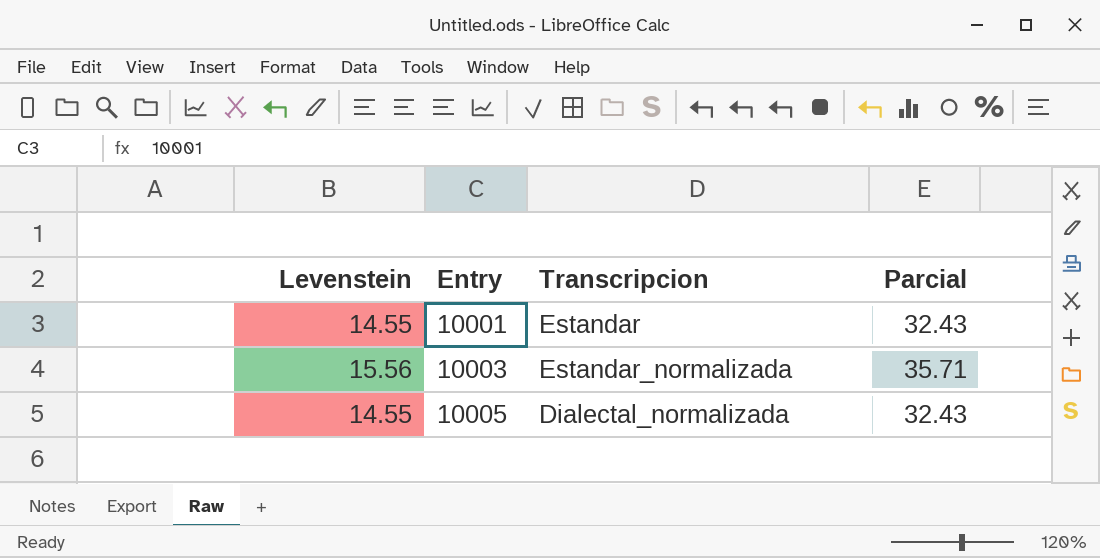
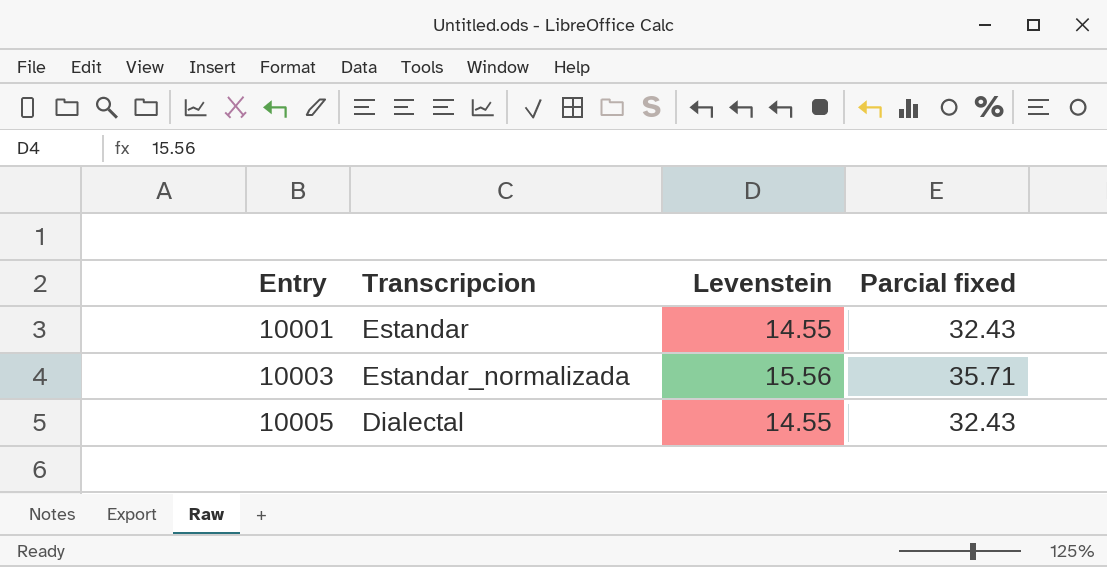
column Levenstein | position: 1 -> 3
column name: Parcial -> Parcial fixed
10005 | Transcripcion: Dialectal_normalizada -> Dialectal

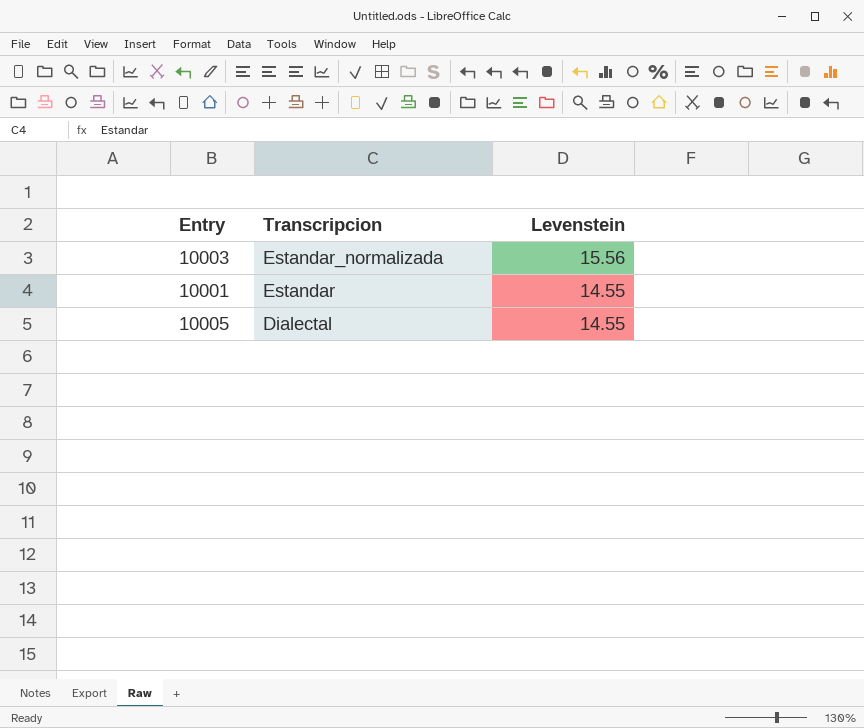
row order: Entry ascending -> Transcripcion descending
column Parcial fixed | position: 4 -> none

